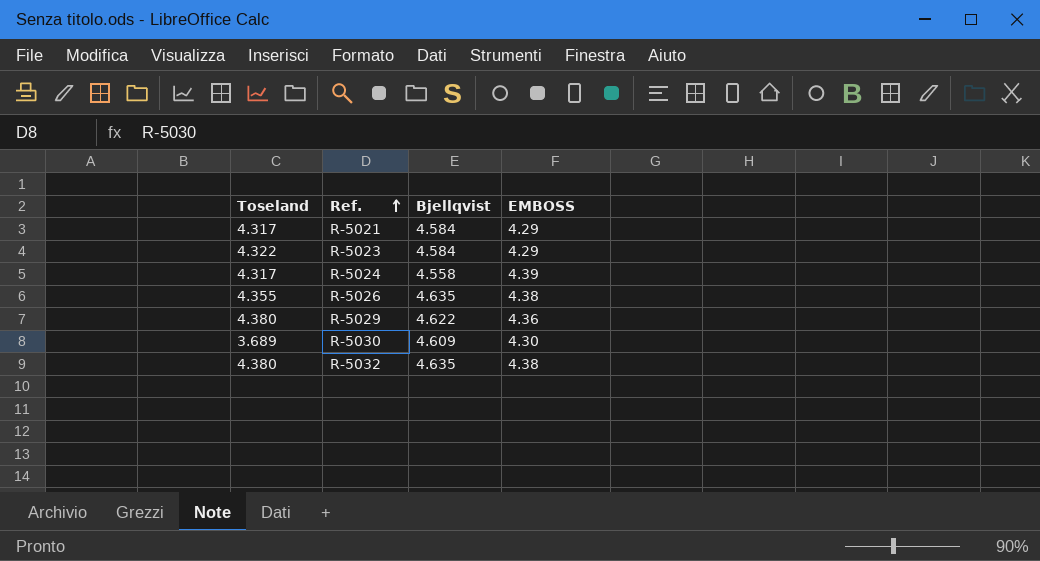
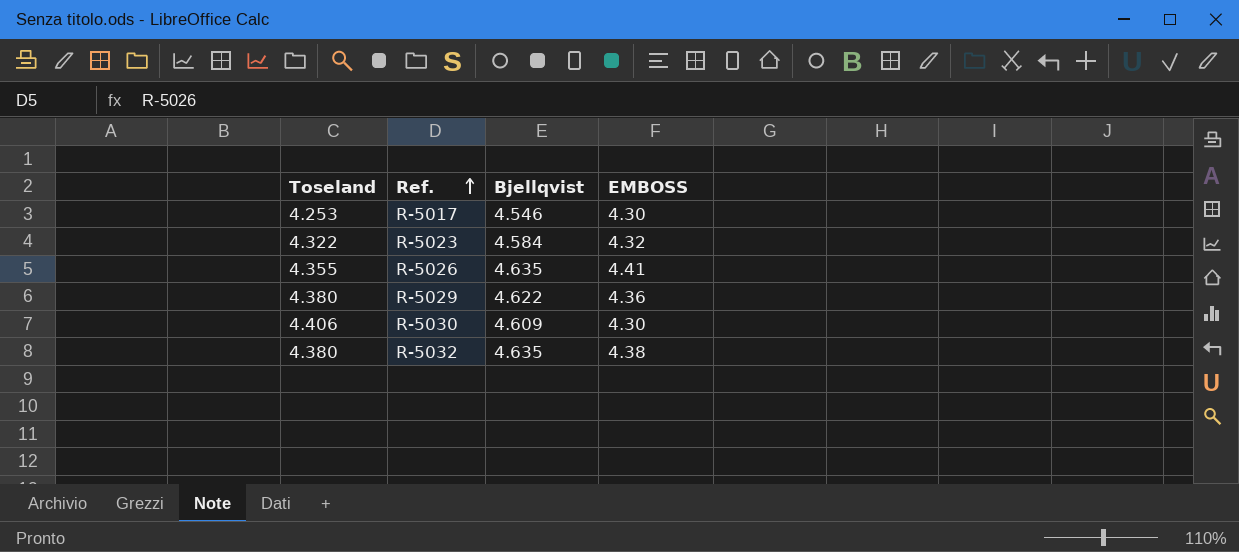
row R-5021: 4.317 | 4.584 | 4.29 -> none
row R-5024: 4.317 | 4.558 | 4.39 -> none
row R-5017: none -> 4.253 | 4.546 | 4.30
R-5023 | EMBOSS: 4.29 -> 4.32
R-5026 | EMBOSS: 4.38 -> 4.41
R-5030 | Toseland: 3.689 -> 4.406

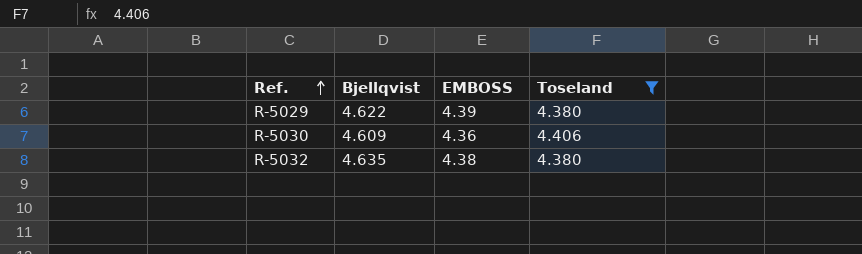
filter: none -> Toseland >= 4.380
column Toseland | position: 1 -> 4
R-5029 | EMBOSS: 4.36 -> 4.39
R-5030 | EMBOSS: 4.30 -> 4.36

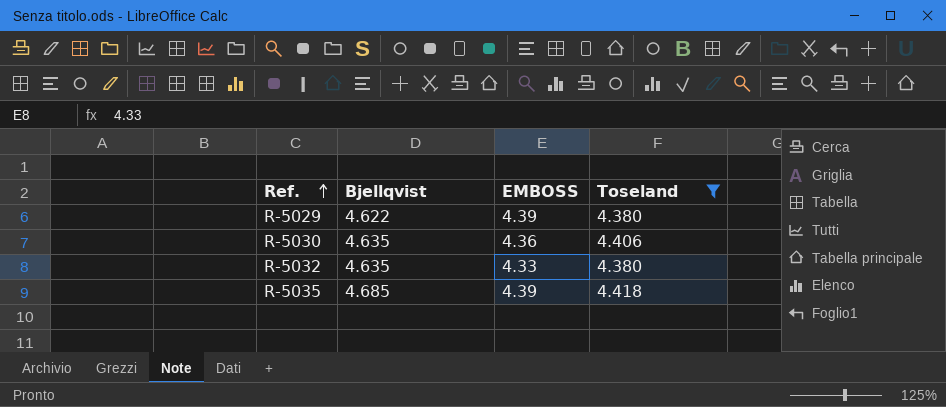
R-5030 | Bjellqvist: 4.609 -> 4.635
R-5032 | EMBOSS: 4.38 -> 4.33
row R-5035: none -> 4.685 | 4.39 | 4.418

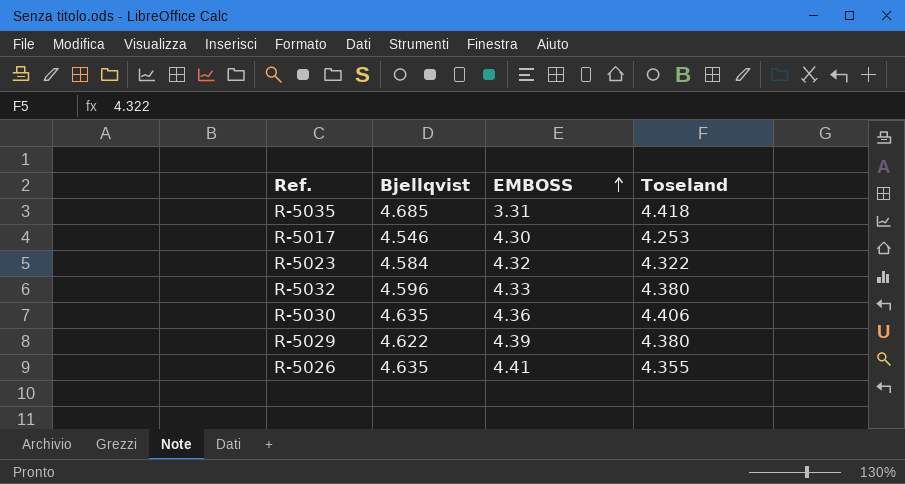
filter: Toseland >= 4.380 -> none
row order: Ref. ascending -> EMBOSS ascending
R-5035 | EMBOSS: 4.39 -> 3.31
R-5032 | Bjellqvist: 4.635 -> 4.596

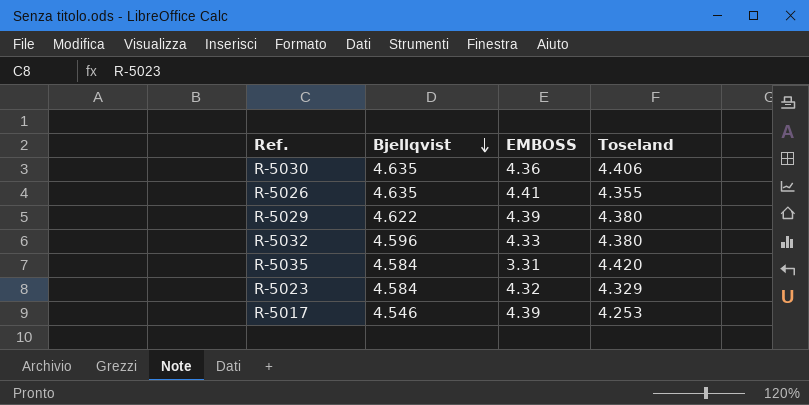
row order: EMBOSS ascending -> Bjellqvist descending
R-5035 | Bjellqvist: 4.685 -> 4.584
R-5035 | Toseland: 4.418 -> 4.420
R-5023 | Toseland: 4.322 -> 4.329
R-5017 | EMBOSS: 4.30 -> 4.39

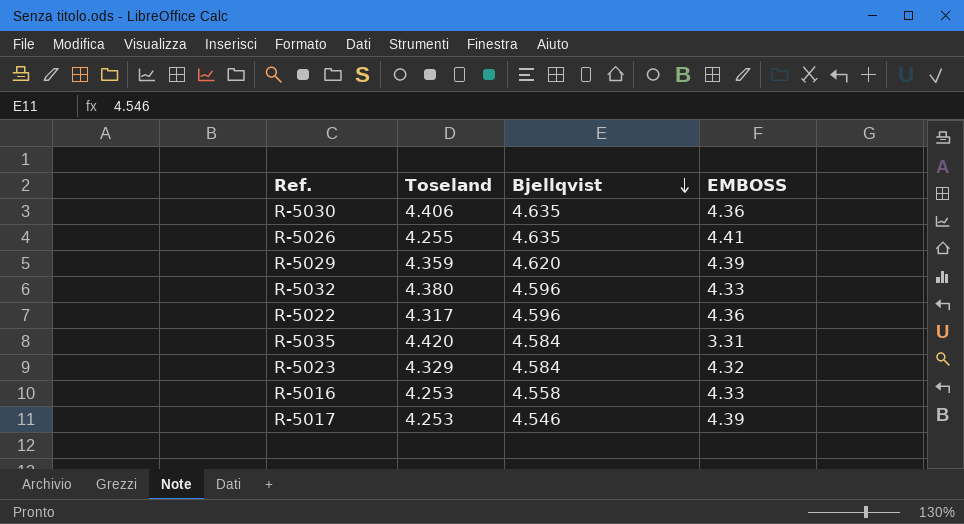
column Toseland | position: 4 -> 2
R-5026 | Toseland: 4.355 -> 4.255
R-5029 | Toseland: 4.380 -> 4.359
R-5029 | Bjellqvist: 4.622 -> 4.620
row R-5022: none -> 4.317 | 4.596 | 4.36
row R-5016: none -> 4.253 | 4.558 | 4.33

